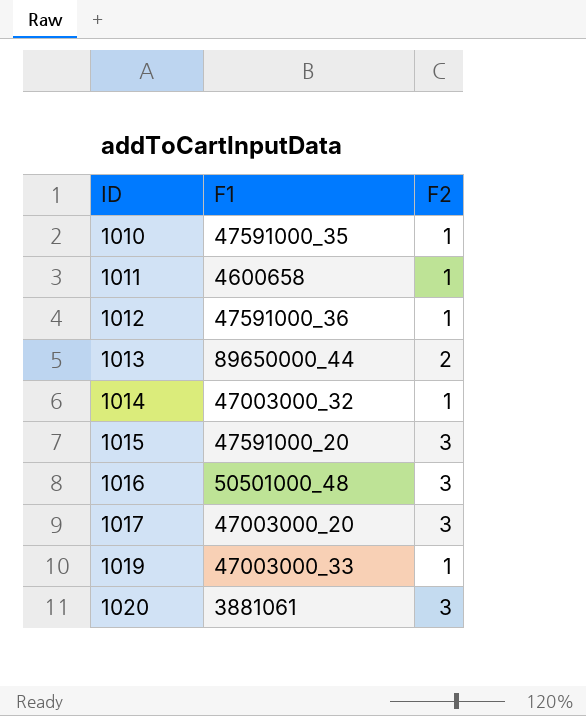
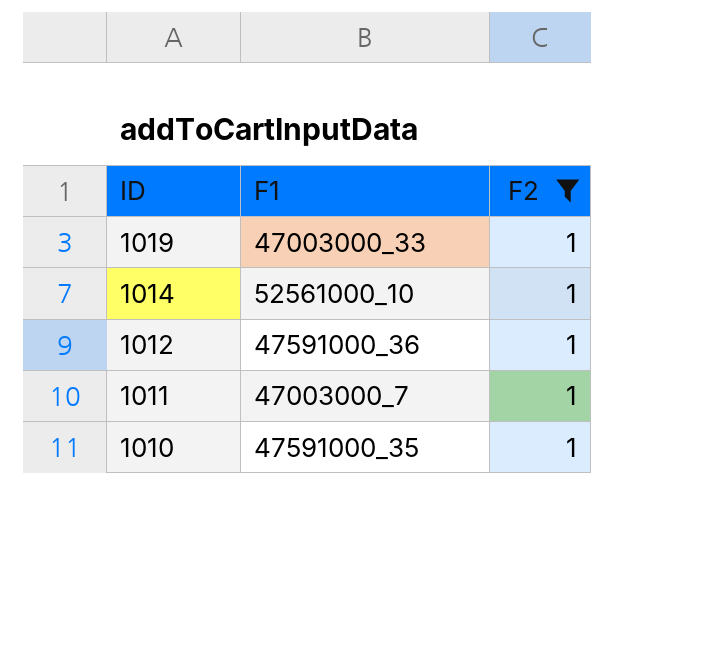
filter: none -> F2 = 1
row order: ID ascending -> ID descending
1014 | F1: 47003000_32 -> 52561000_10
1011 | F1: 4600658 -> 47003000_7

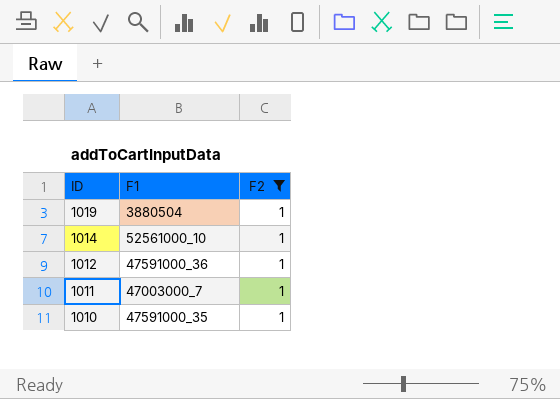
1019 | F1: 47003000_33 -> 3880504

